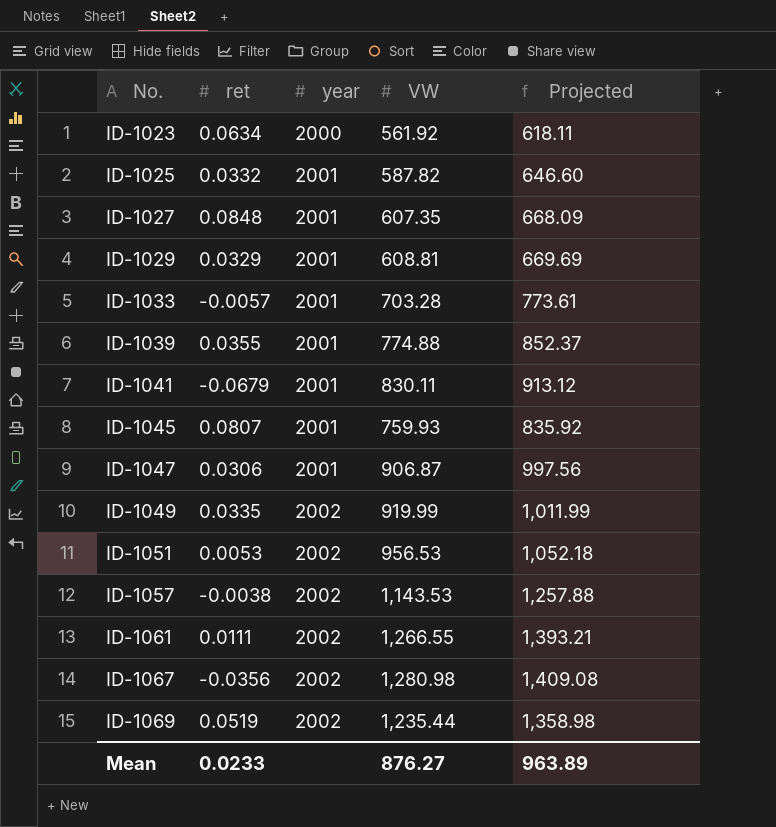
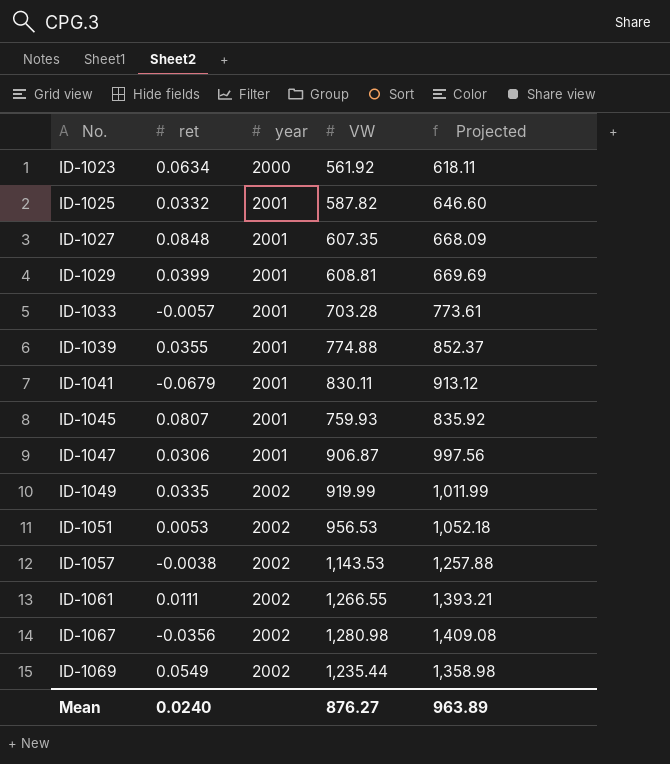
ID-1029 | ret: 0.0329 -> 0.0399
ID-1069 | ret: 0.0519 -> 0.0549
Mean | ret: 0.0233 -> 0.0240

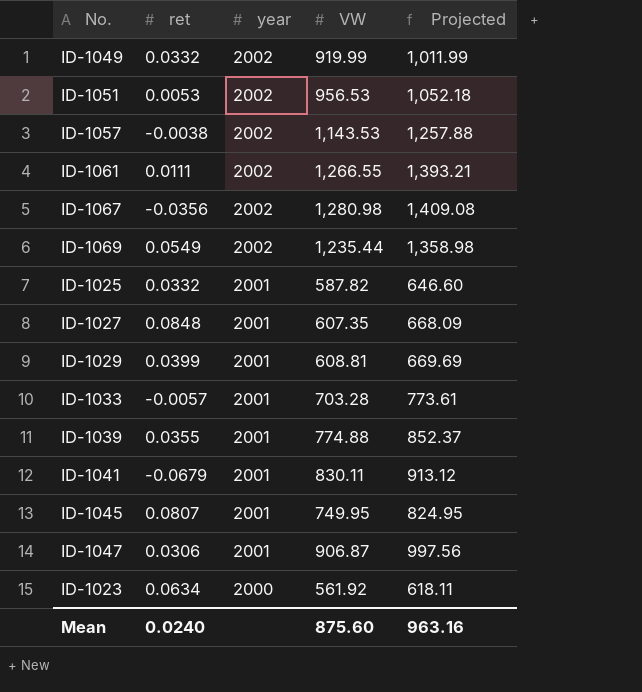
row order: No. ascending -> year descending
ID-1049 | ret: 0.0335 -> 0.0332
ID-1045 | VW: 759.93 -> 749.95
ID-1045 | Projected: 835.92 -> 824.95
Mean | VW: 876.27 -> 875.60
Mean | Projected: 963.89 -> 963.16

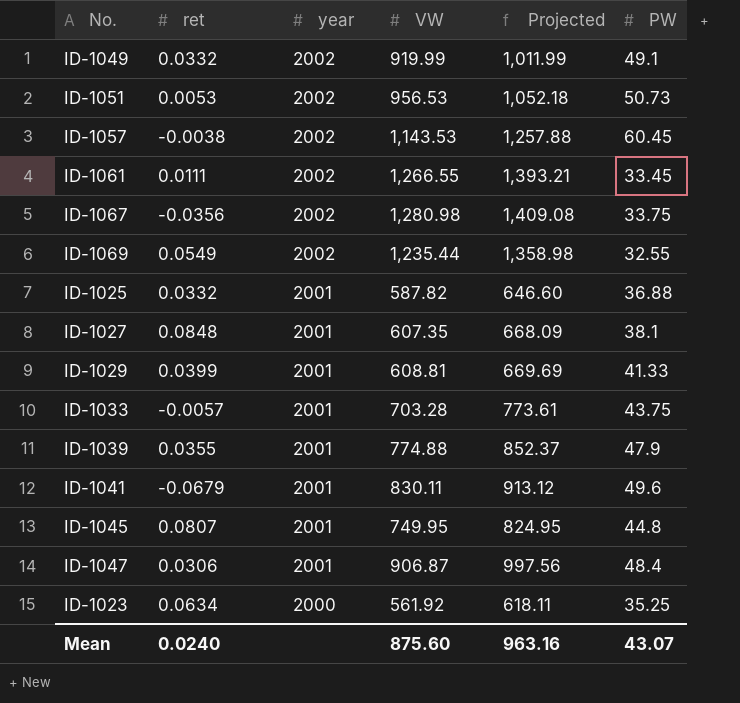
column PW | position: none -> 6

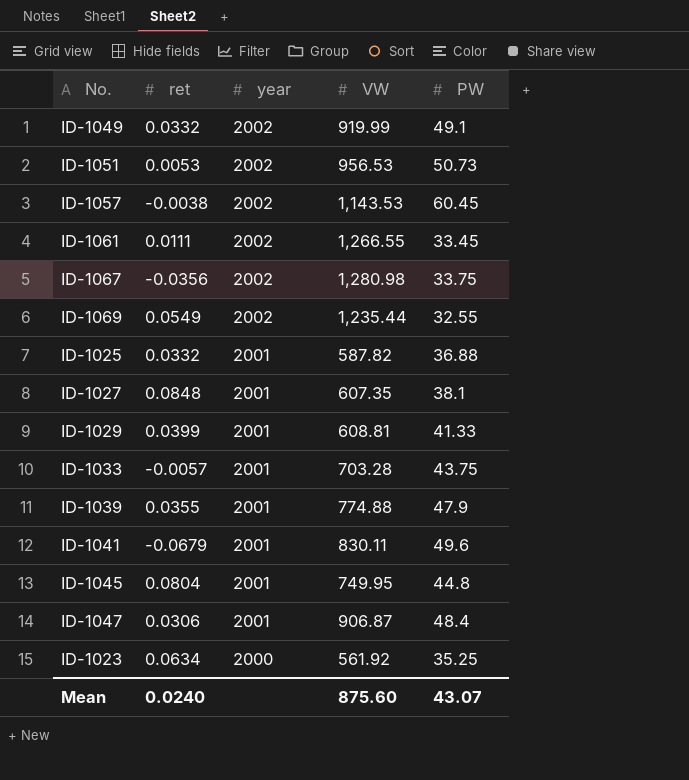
column Projected | formula: [VW] * 1.1 -> none
ID-1045 | ret: 0.0807 -> 0.0804

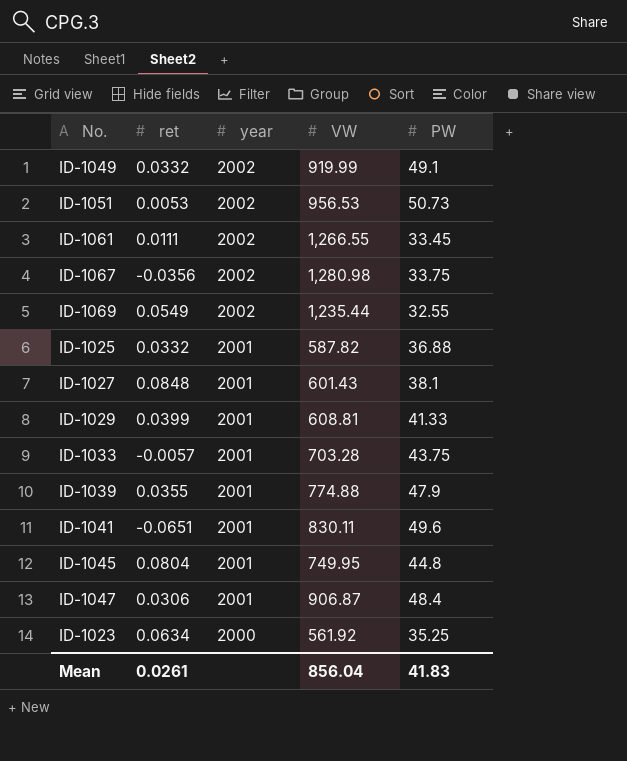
row ID-1057: -0.0038 | 2002 | 1,143.53 | 60.45 -> none
ID-1027 | VW: 607.35 -> 601.43
ID-1041 | ret: -0.0679 -> -0.0651
Mean | ret: 0.0240 -> 0.0261
Mean | VW: 875.60 -> 856.04
Mean | PW: 43.07 -> 41.83

